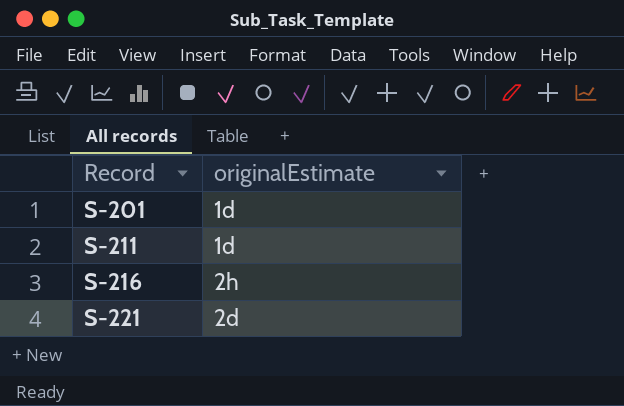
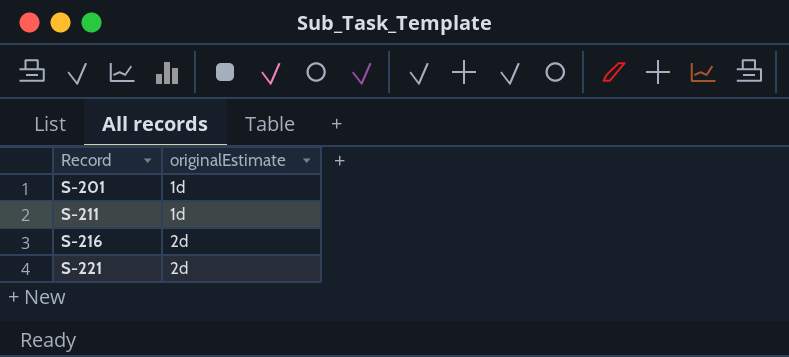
S-216 | originalEstimate: 2h -> 2d

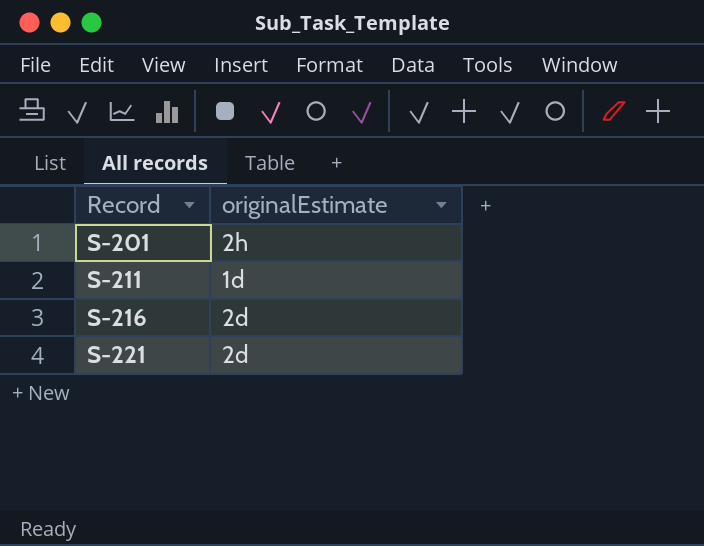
S-201 | originalEstimate: 1d -> 2h

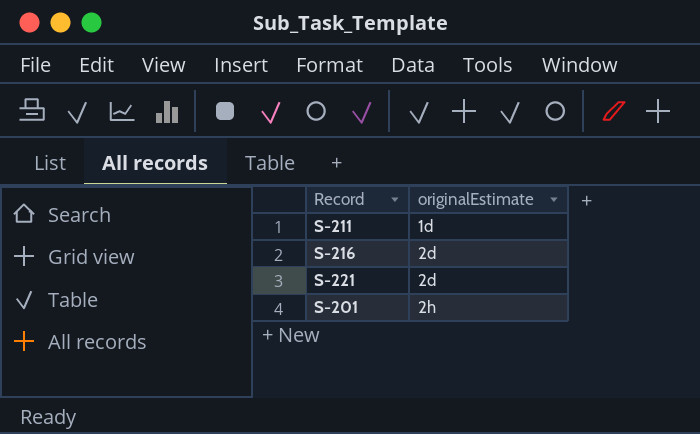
row order: Record ascending -> originalEstimate ascending

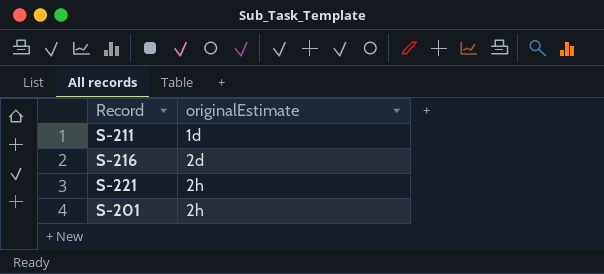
S-221 | originalEstimate: 2d -> 2h

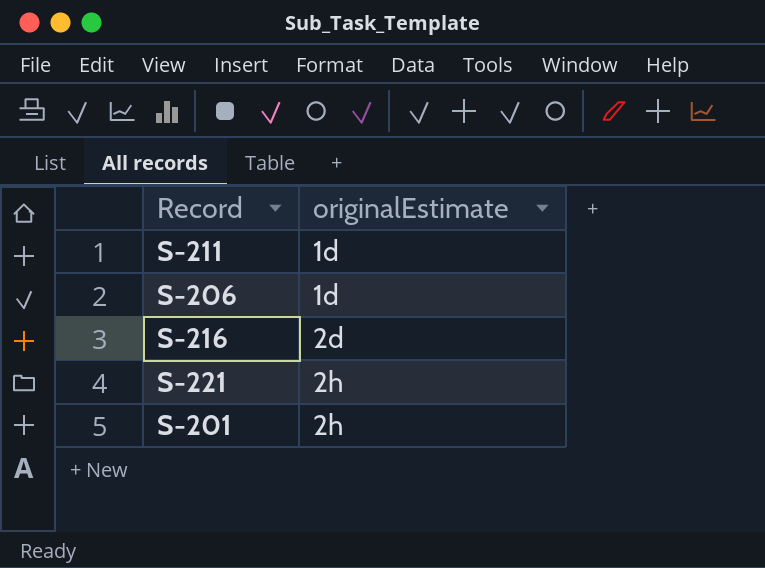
row S-206: none -> 1d

